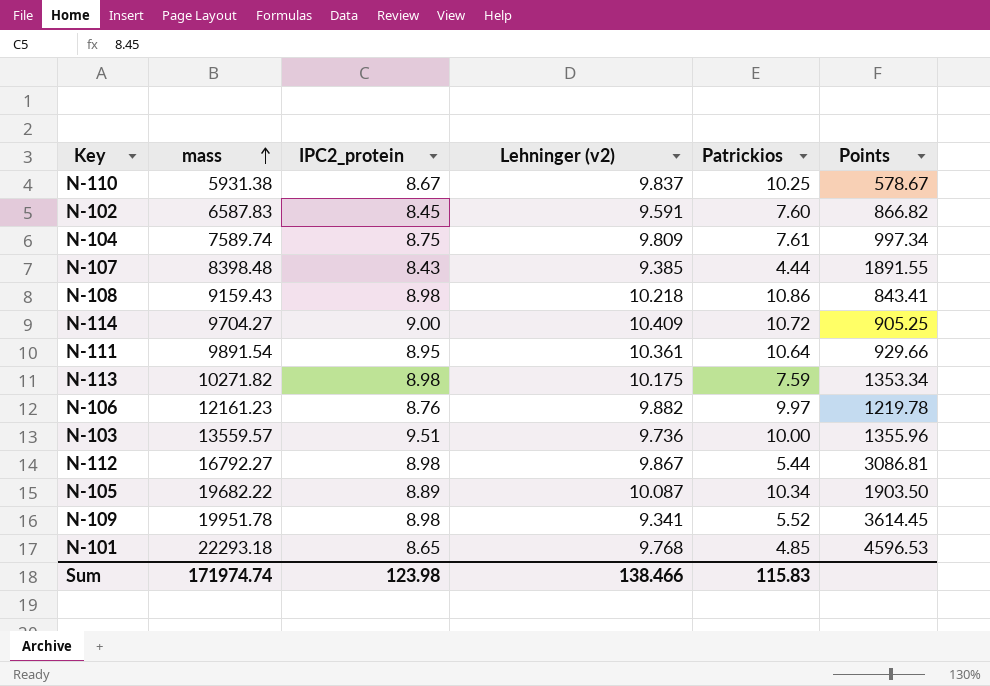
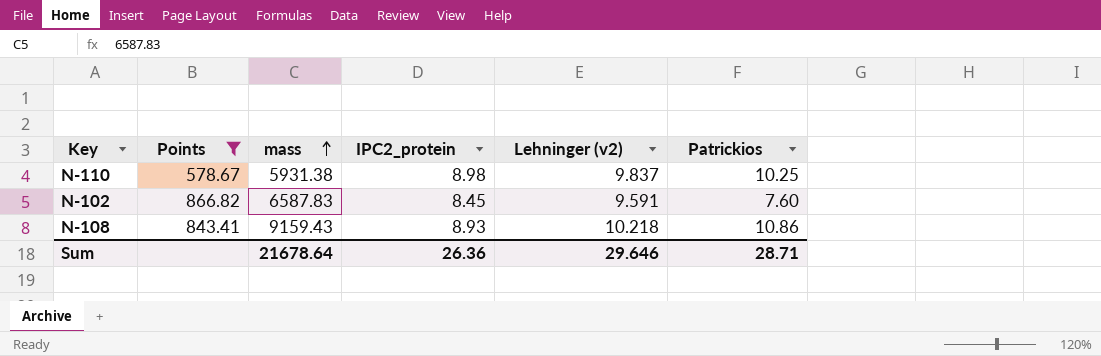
filter: none -> Points <= 866.82
column Points | position: 6 -> 2
N-110 | IPC2_protein: 8.67 -> 8.98
N-108 | IPC2_protein: 8.98 -> 8.93
Sum | mass: 171974.74 -> 21678.64
Sum | IPC2_protein: 123.98 -> 26.36
Sum | Lehninger (v2): 138.466 -> 29.646
Sum | Patrickios: 115.83 -> 28.71

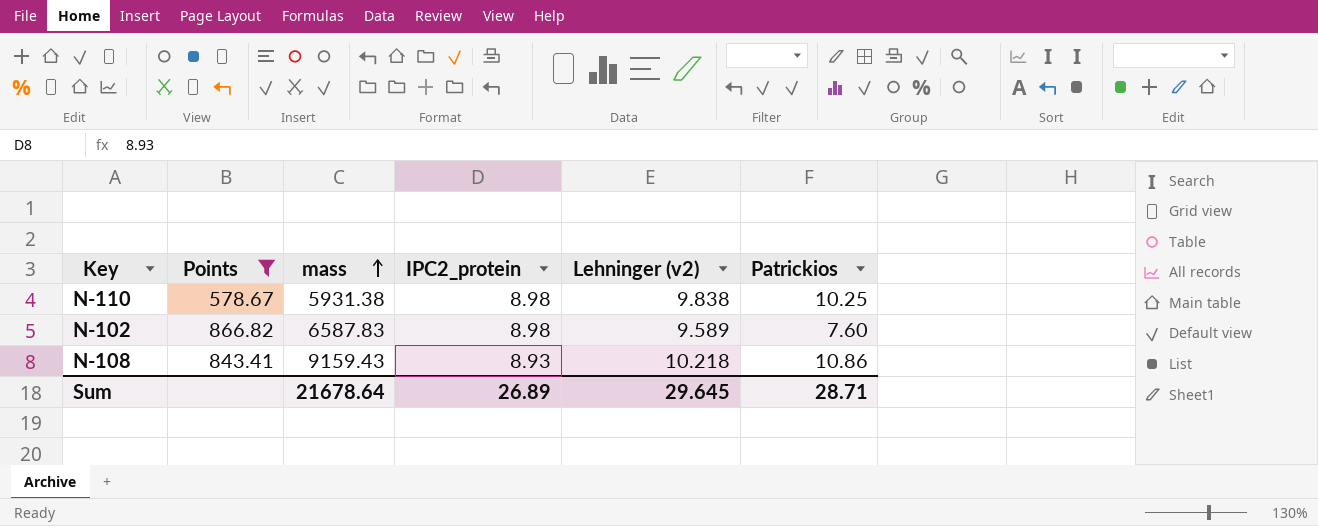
N-110 | Lehninger (v2): 9.837 -> 9.838
N-102 | IPC2_protein: 8.45 -> 8.98
N-102 | Lehninger (v2): 9.591 -> 9.589
Sum | IPC2_protein: 26.36 -> 26.89
Sum | Lehninger (v2): 29.646 -> 29.645

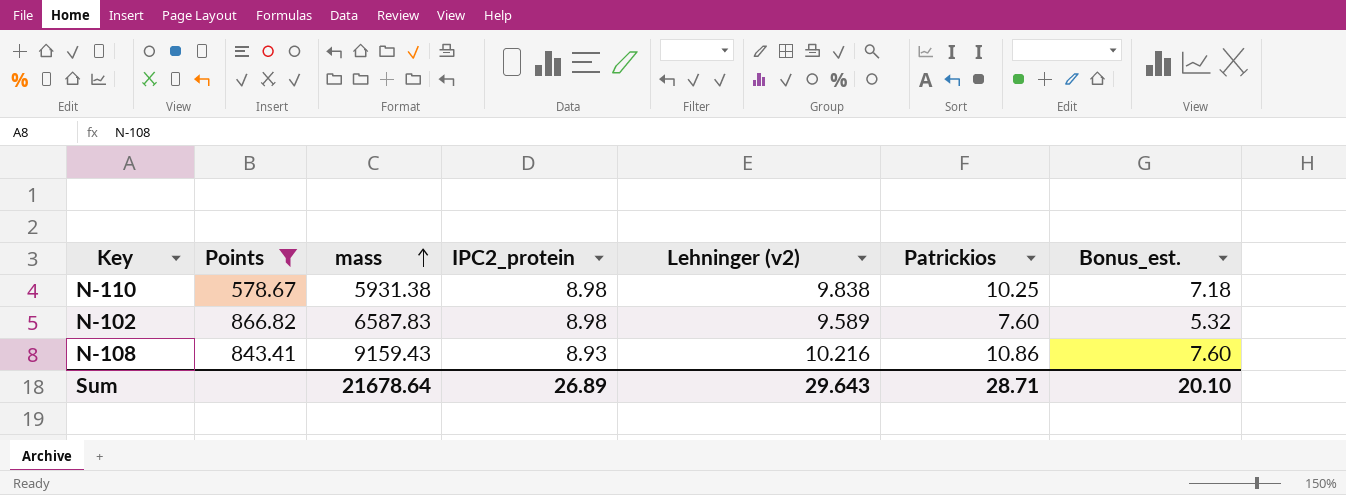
column Bonus_est. | formula: none -> [Patrickios] * 0.7
N-108 | Lehninger (v2): 10.218 -> 10.216
Sum | Lehninger (v2): 29.645 -> 29.643

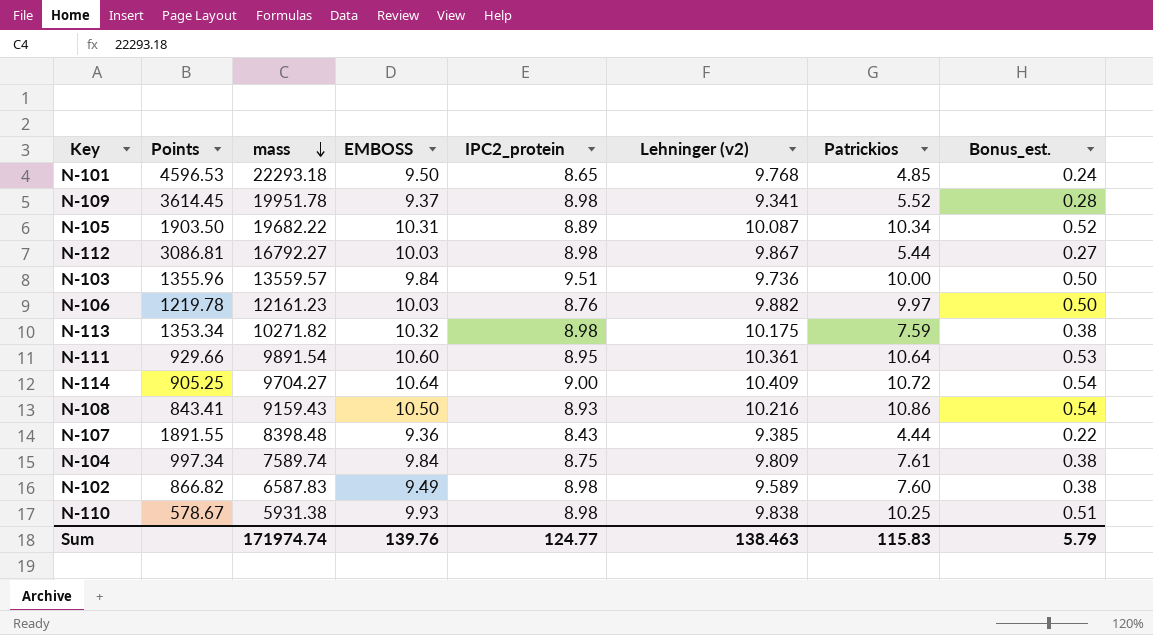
filter: Points <= 866.82 -> none
row order: mass ascending -> mass descending
column EMBOSS | position: none -> 4
column Bonus_est. | formula: [Patrickios] * 0.7 -> [Patrickios] * 0.05
Sum | mass: 21678.64 -> 171974.74
Sum | IPC2_protein: 26.89 -> 124.77
Sum | Lehninger (v2): 29.643 -> 138.463
Sum | Patrickios: 28.71 -> 115.83
Sum | Bonus_est.: 20.10 -> 5.79

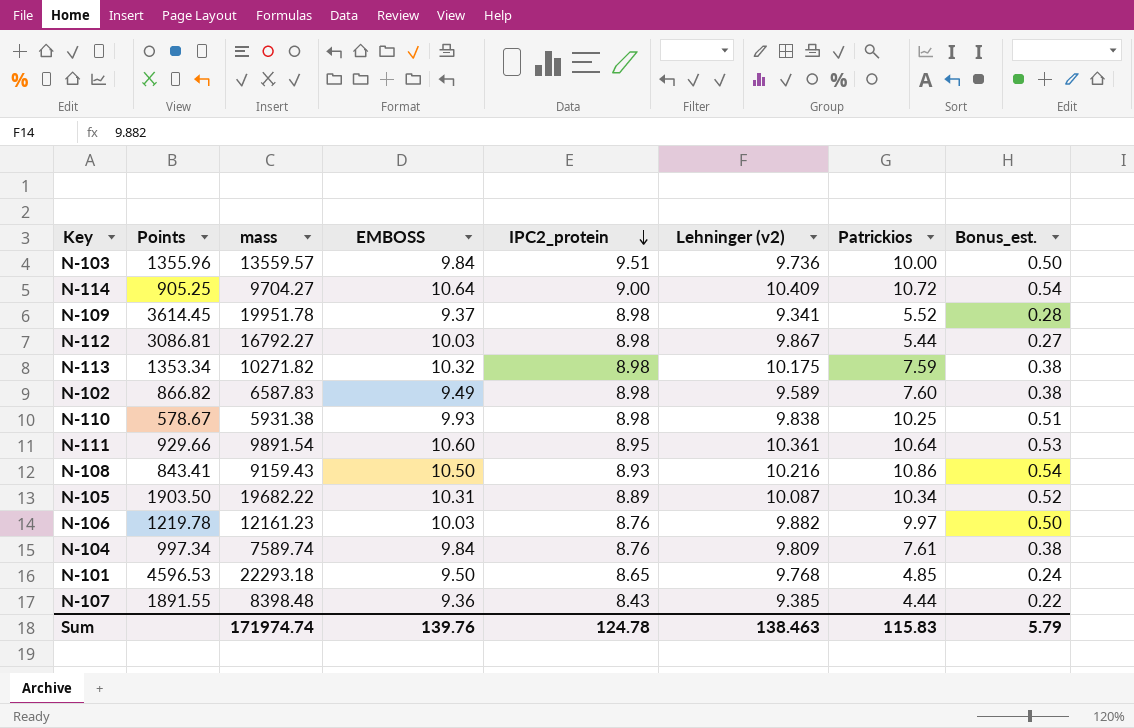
row order: mass descending -> IPC2_protein descending
N-104 | IPC2_protein: 8.75 -> 8.76
Sum | IPC2_protein: 124.77 -> 124.78

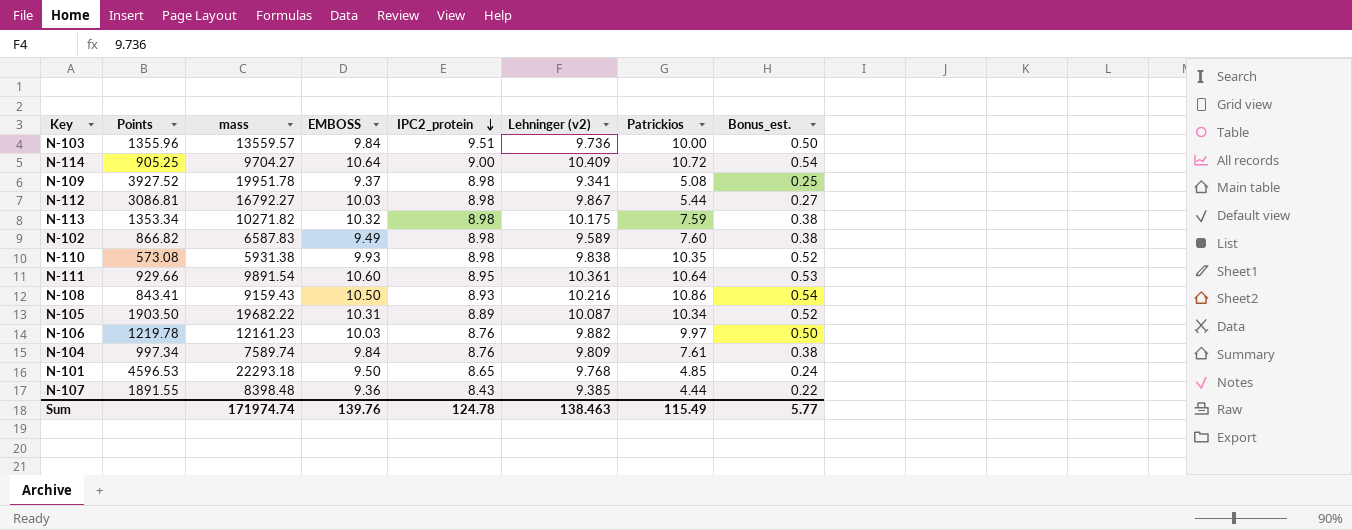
N-109 | Points: 3614.45 -> 3927.52
N-109 | Patrickios: 5.52 -> 5.08
N-109 | Bonus_est.: 0.28 -> 0.25
N-110 | Points: 578.67 -> 573.08
N-110 | Patrickios: 10.25 -> 10.35
N-110 | Bonus_est.: 0.51 -> 0.52
Sum | Patrickios: 115.83 -> 115.49
Sum | Bonus_est.: 5.79 -> 5.77

